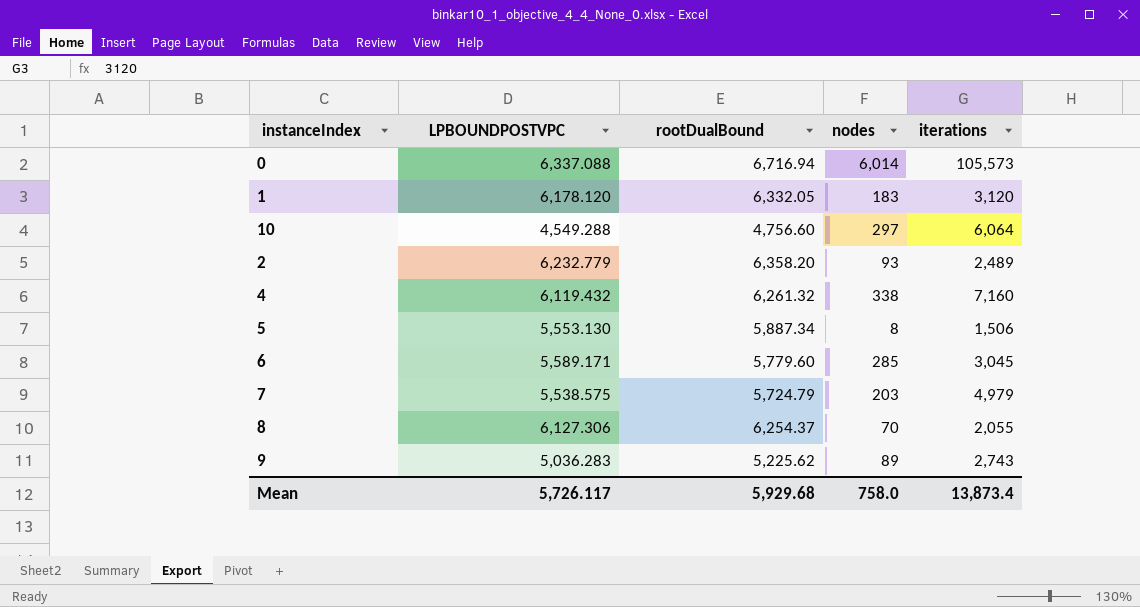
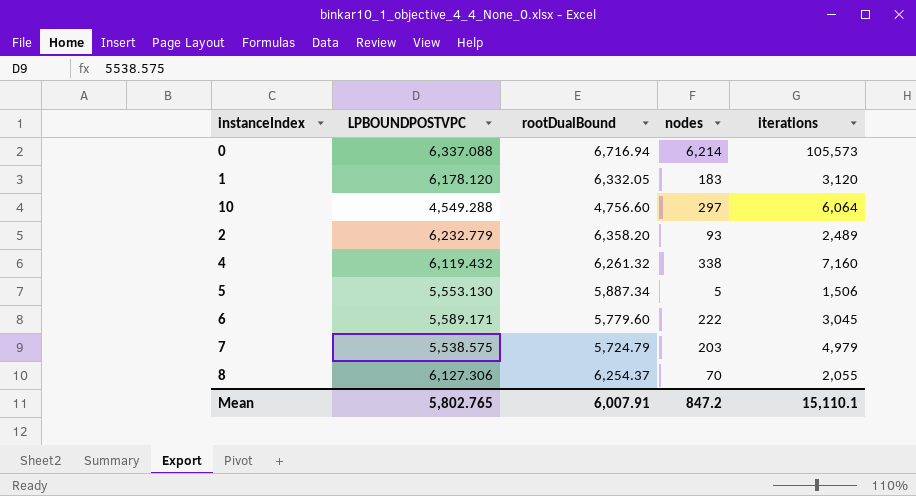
row 9: 5,036.283 | 5,225.62 | 89 | 2,743 -> none
0 | nodes: 6,014 -> 6,214
5 | nodes: 8 -> 5
6 | nodes: 285 -> 222
Mean | LPBOUNDPOSTVPC: 5,726.117 -> 5,802.765
Mean | rootDualBound: 5,929.68 -> 6,007.91
Mean | nodes: 758.0 -> 847.2
Mean | iterations: 13,873.4 -> 15,110.1

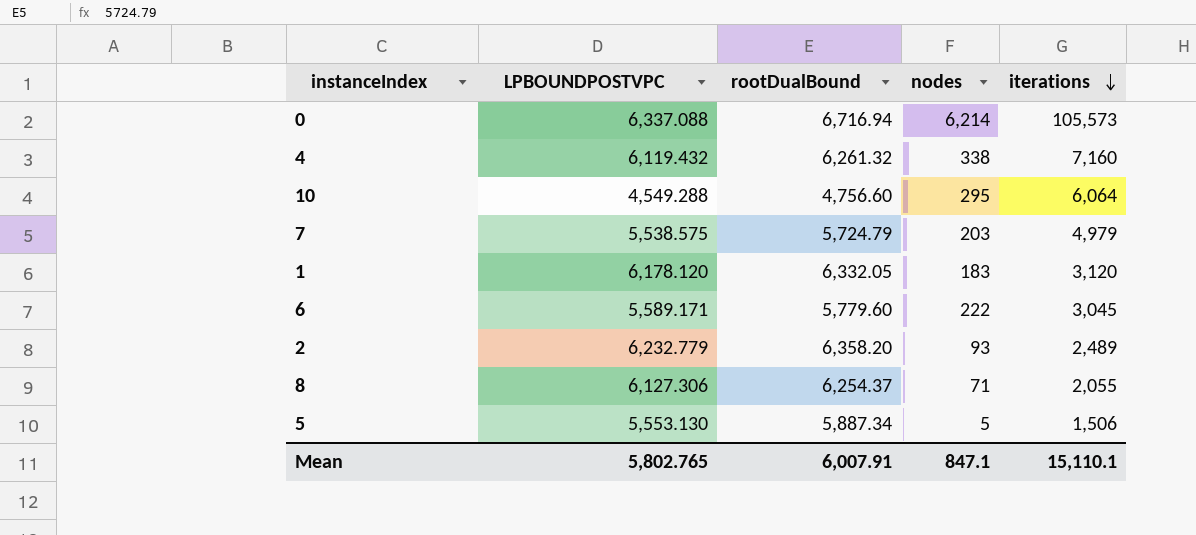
row order: none -> iterations descending
10 | nodes: 297 -> 295
8 | nodes: 70 -> 71
Mean | nodes: 847.2 -> 847.1

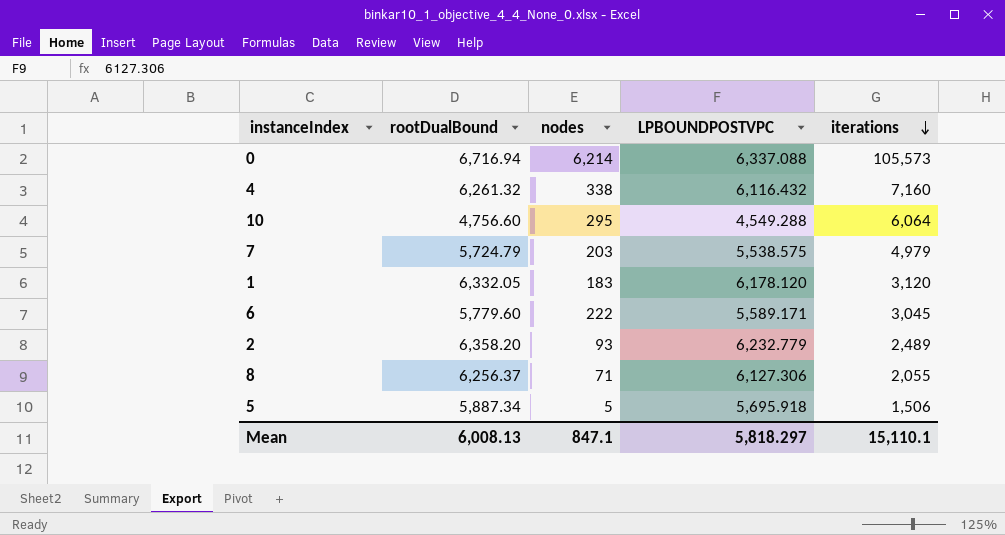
column LPBOUNDPOSTVPC | position: 2 -> 4
4 | LPBOUNDPOSTVPC: 6,119.432 -> 6,116.432
8 | rootDualBound: 6,254.37 -> 6,256.37
5 | LPBOUNDPOSTVPC: 5,553.130 -> 5,695.918
Mean | rootDualBound: 6,007.91 -> 6,008.13
Mean | LPBOUNDPOSTVPC: 5,802.765 -> 5,818.297

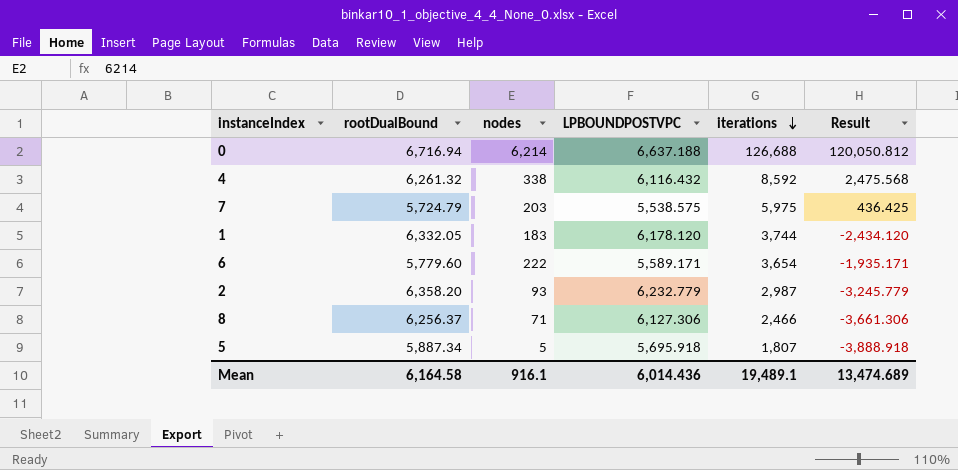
column Result | formula: none -> [iterations] - [LPBOUNDPOSTVPC]
row 10: 4,756.60 | 295 | 4,549.288 | 6,064 -> none
0 | LPBOUNDPOSTVPC: 6,337.088 -> 6,637.188
0 | iterations: 105,573 -> 126,688
4 | iterations: 7,160 -> 8,592
7 | iterations: 4,979 -> 5,975
1 | iterations: 3,120 -> 3,744
6 | iterations: 3,045 -> 3,654
2 | iterations: 2,489 -> 2,987
8 | iterations: 2,055 -> 2,466
5 | iterations: 1,506 -> 1,807
Mean | rootDualBound: 6,008.13 -> 6,164.58
Mean | nodes: 847.1 -> 916.1
Mean | LPBOUNDPOSTVPC: 5,818.297 -> 6,014.436
Mean | iterations: 15,110.1 -> 19,489.1

